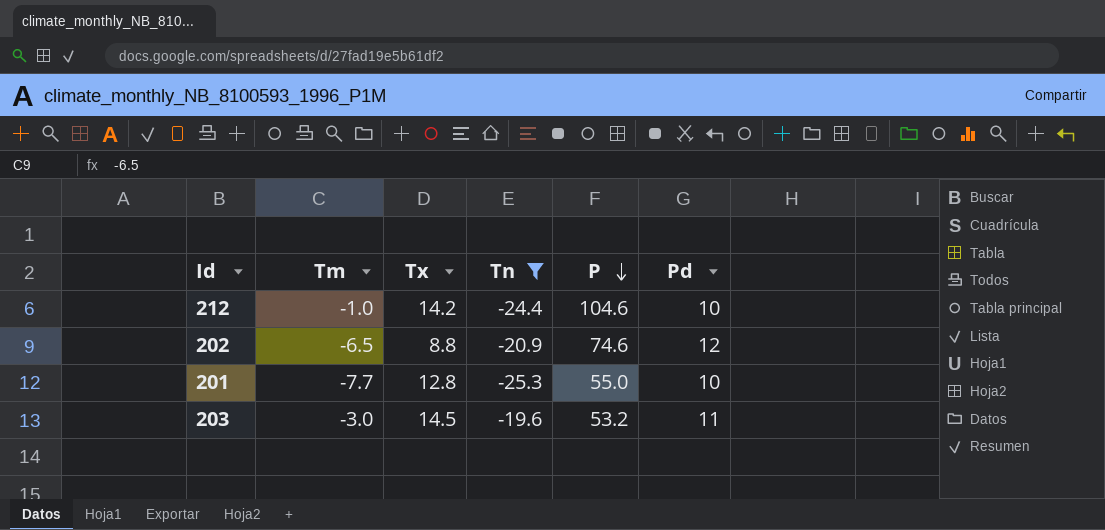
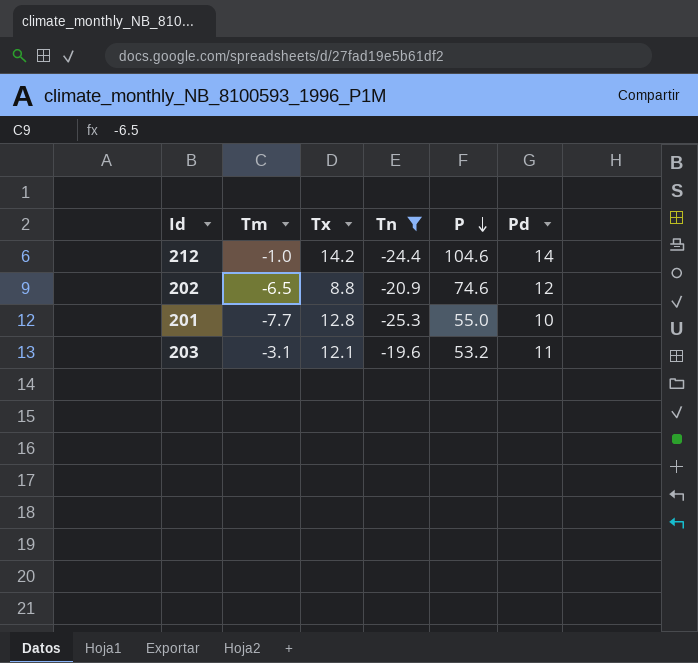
212 | Pd: 10 -> 14
203 | Tm: -3.0 -> -3.1
203 | Tx: 14.5 -> 12.1

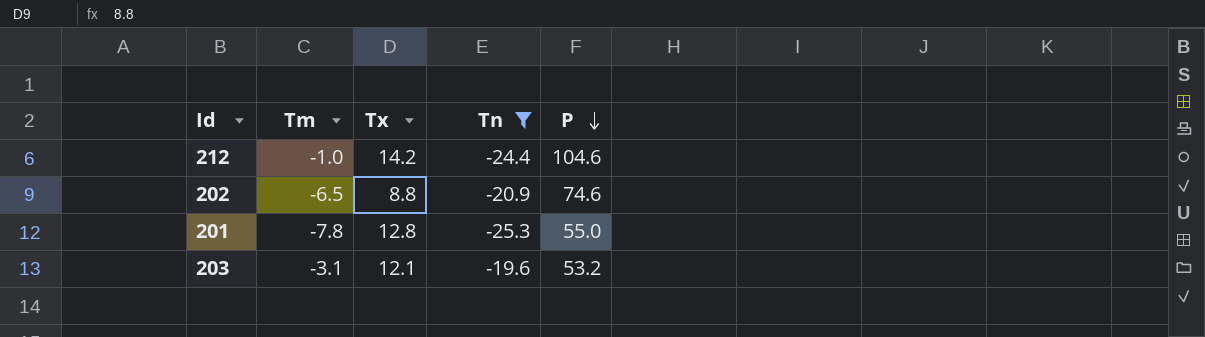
column Pd | position: 6 -> none
201 | Tm: -7.7 -> -7.8

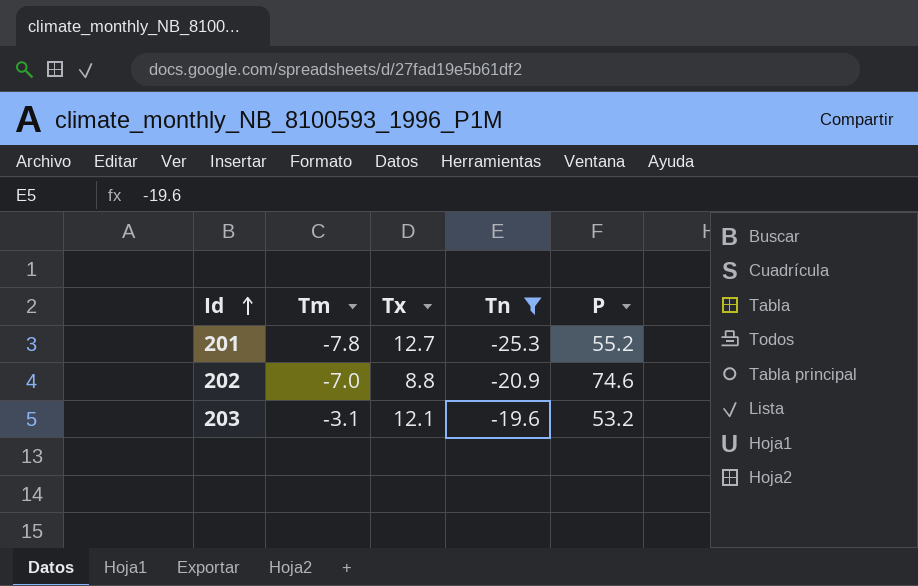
row order: P descending -> Id ascending
row 212: -1.0 | 14.2 | -24.4 | 104.6 -> none
201 | Tx: 12.8 -> 12.7
201 | P: 55.0 -> 55.2
202 | Tm: -6.5 -> -7.0

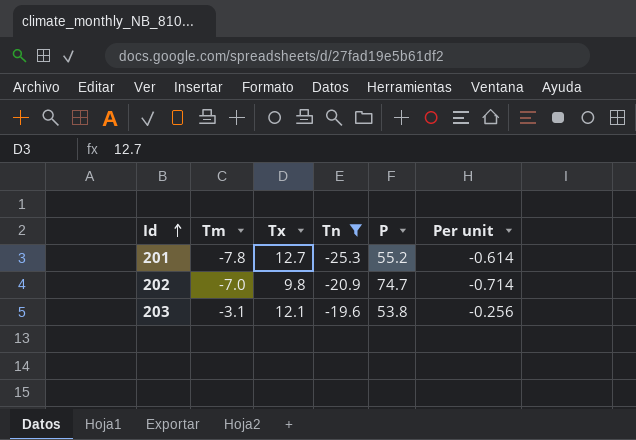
column Per unit | formula: none -> [Tm] / [Tx]
202 | Tx: 8.8 -> 9.8
202 | P: 74.6 -> 74.7
203 | P: 53.2 -> 53.8

